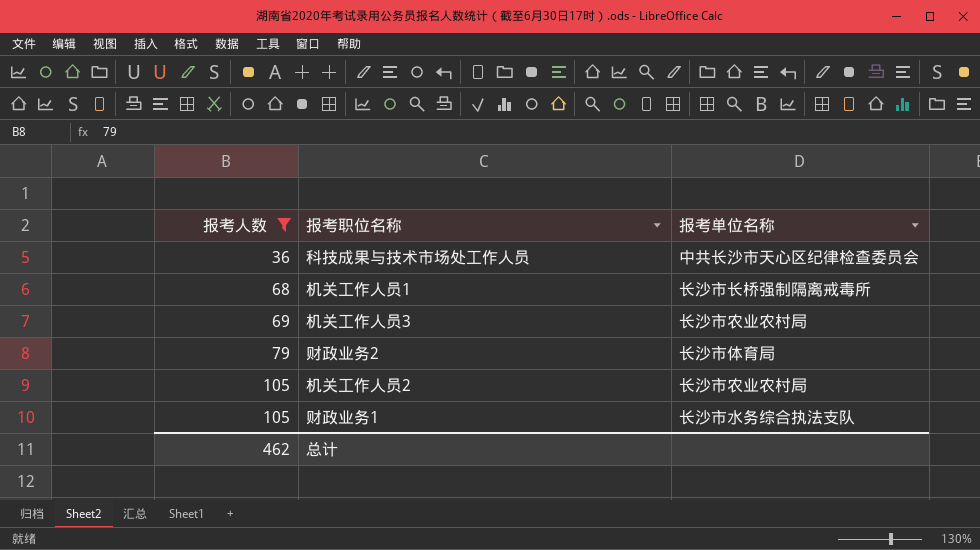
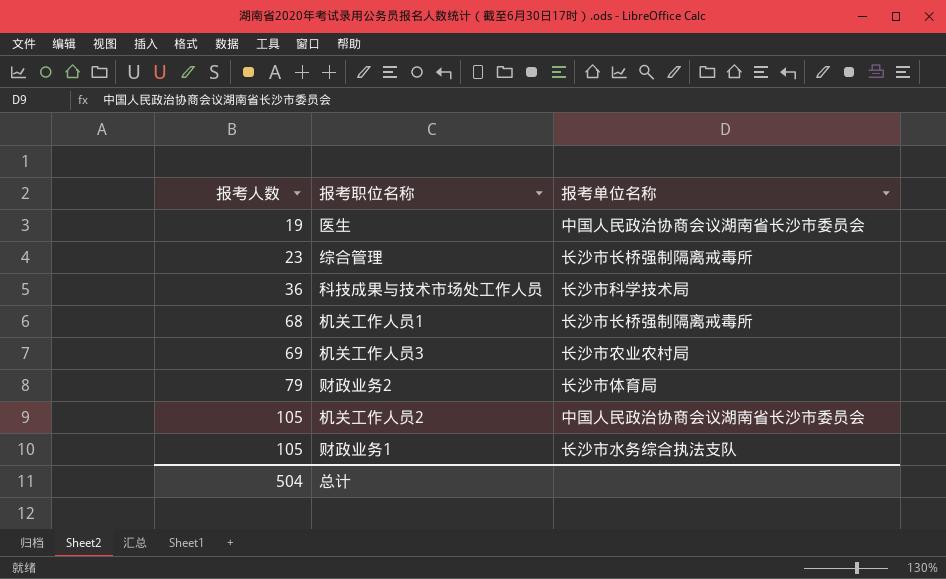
filter: 报考人数 >= 36 -> none
科技成果与技术市场处工作人员 | 报考单位名称: 中共长沙市天心区纪律检查委员会 -> 长沙市科学技术局
机关工作人员2 | 报考单位名称: 长沙市农业农村局 -> 中国人民政治协商会议湖南省长沙市委员会
总计 | 报考人数: 462 -> 504

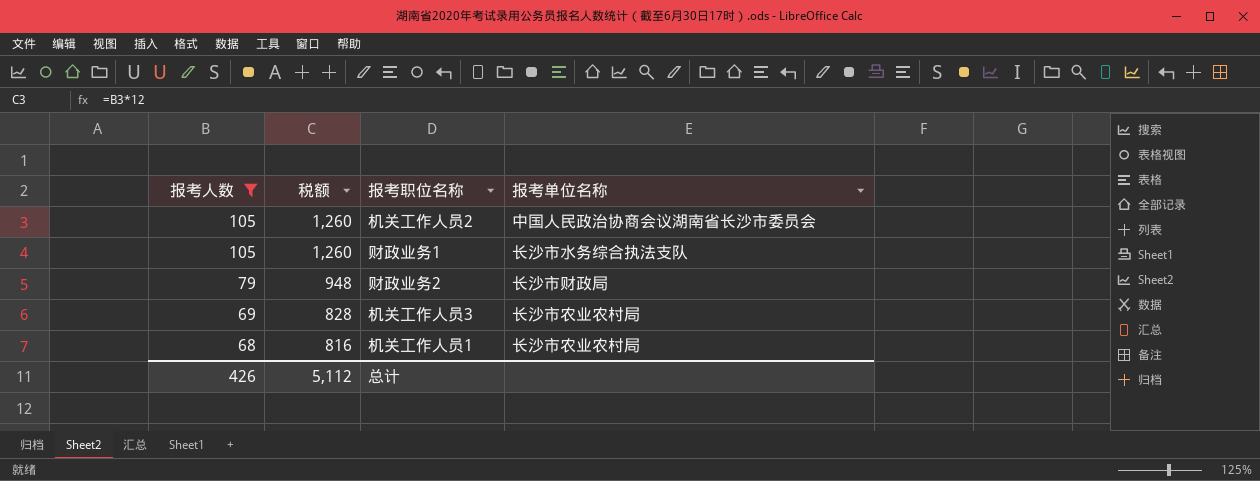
filter: none -> 报考人数 >= 68
row order: 报考人数 ascending -> 报考人数 descending
column 税额 | formula: none -> [报考人数] * 12
财政业务2 | 报考单位名称: 长沙市体育局 -> 长沙市财政局
机关工作人员1 | 报考单位名称: 长沙市长桥强制隔离戒毒所 -> 长沙市农业农村局
总计 | 报考人数: 504 -> 426

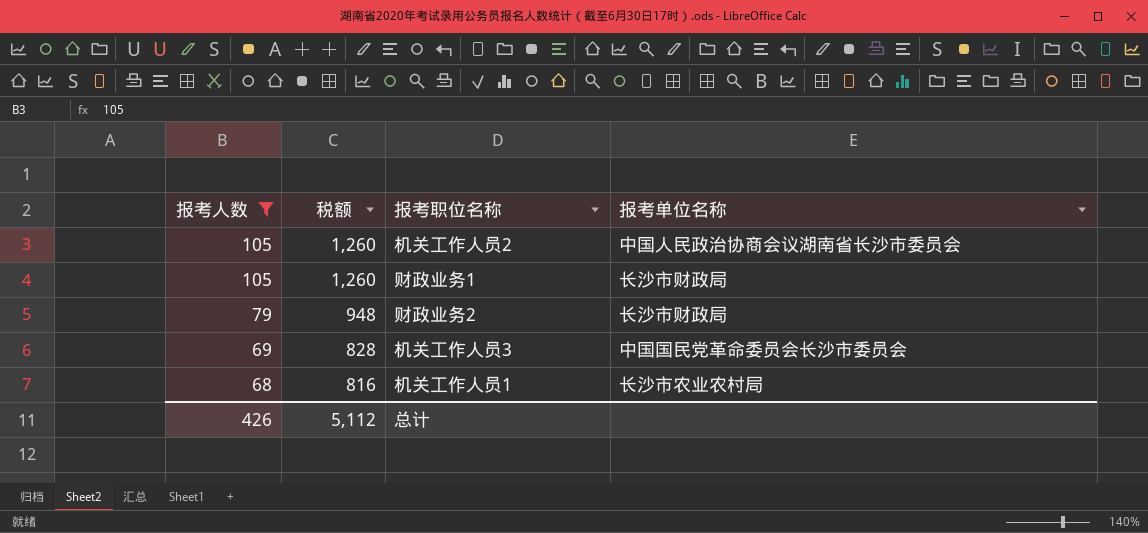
财政业务1 | 报考单位名称: 长沙市水务综合执法支队 -> 长沙市财政局
机关工作人员3 | 报考单位名称: 长沙市农业农村局 -> 中国国民党革命委员会长沙市委员会

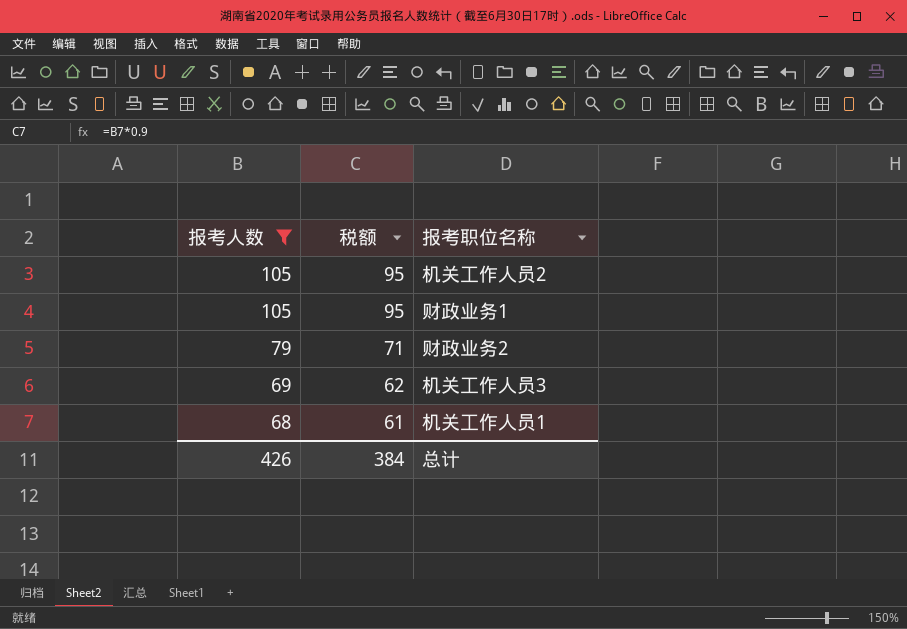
column 报考单位名称 | position: 4 -> none
column 税额 | formula: [报考人数] * 12 -> [报考人数] * 0.9
总计 | 税额: 5,112 -> 384

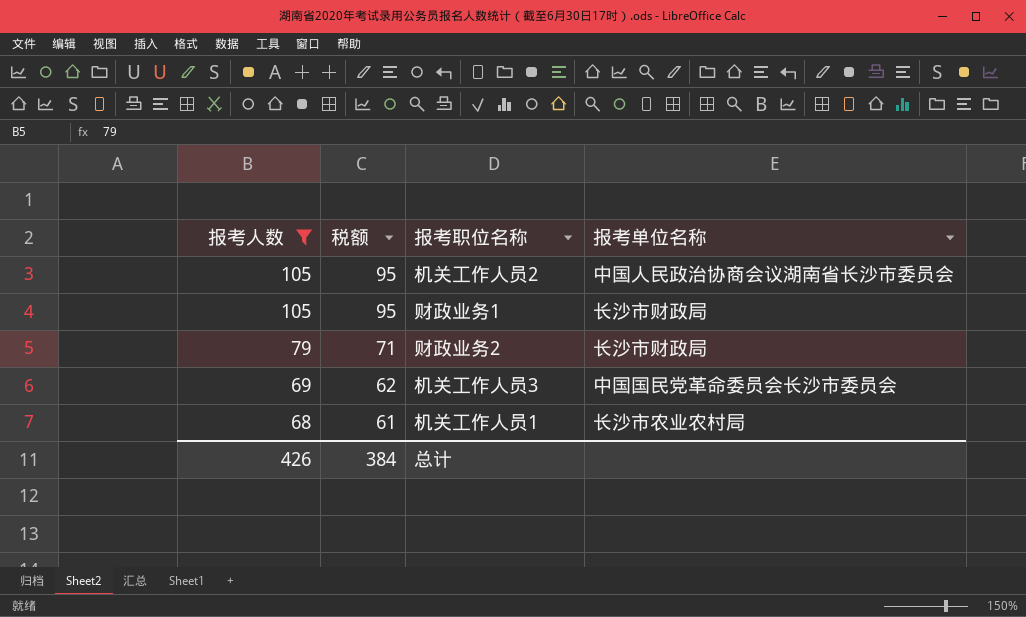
column 报考单位名称 | position: none -> 4

